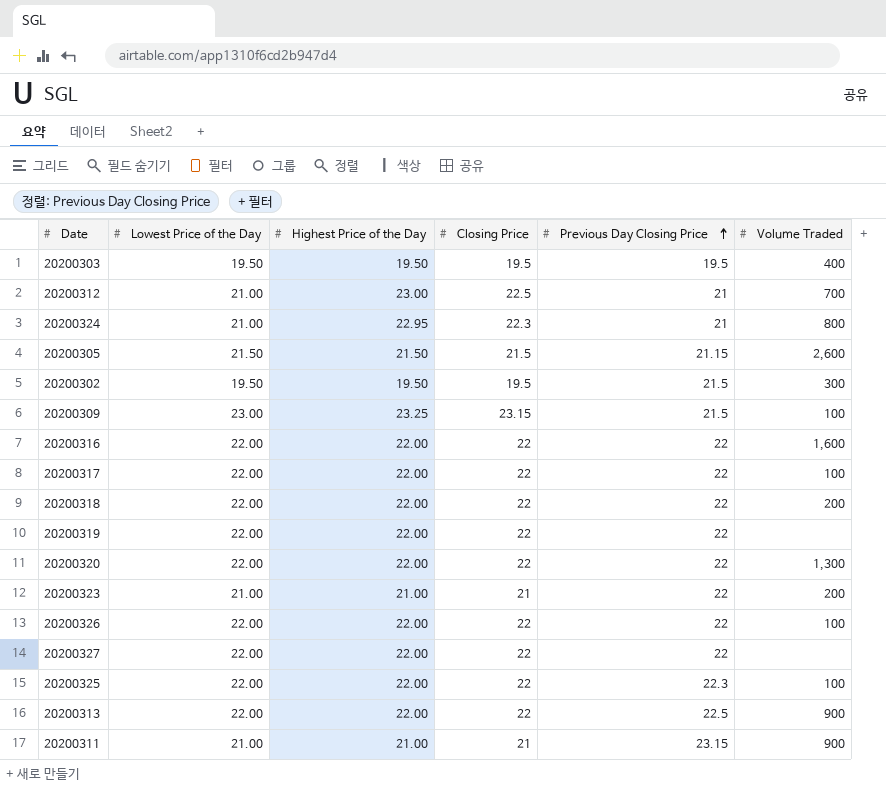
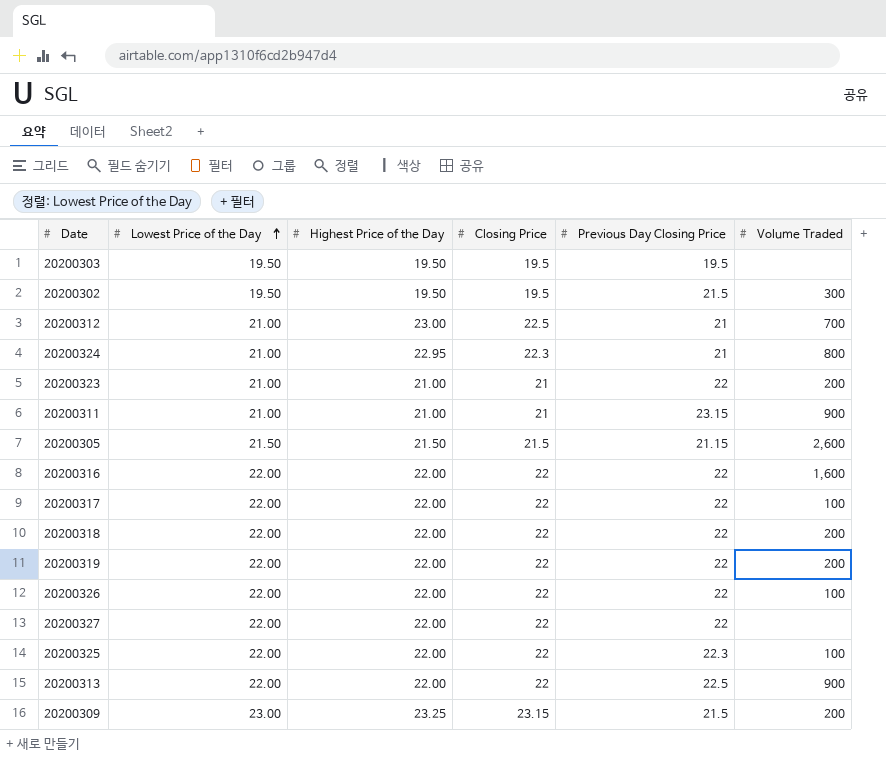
row order: Previous Day Closing Price ascending -> Lowest Price of the Day ascending
row 20200320: 22.00 | 22.00 | 22 | 22 | 1,300 -> none
20200303 | Volume Traded: 400 -> none
20200319 | Volume Traded: none -> 200
20200309 | Volume Traded: 100 -> 200

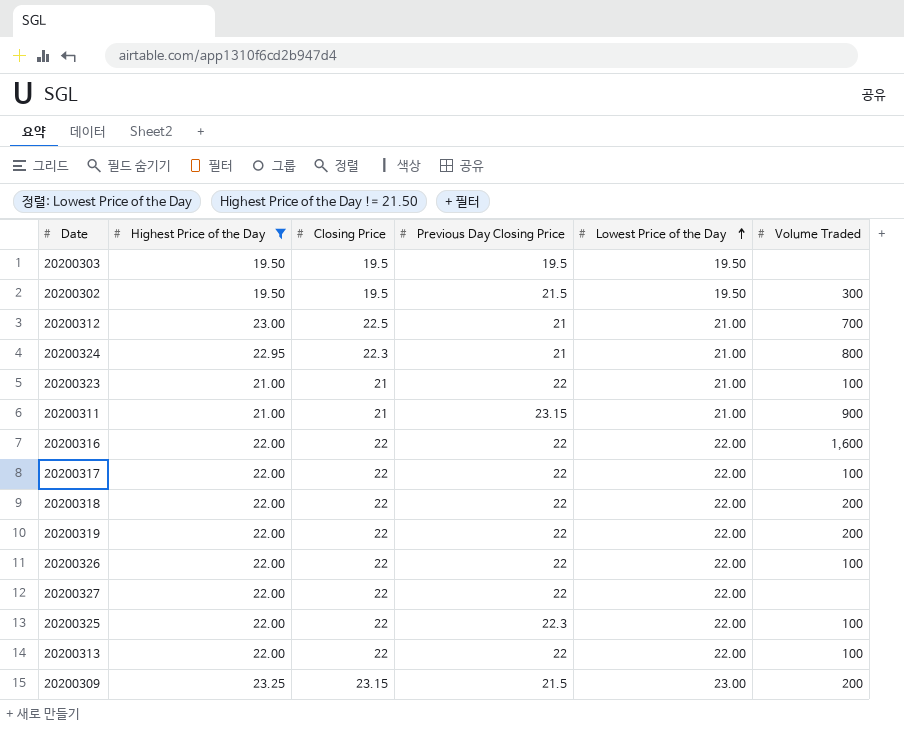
filter: none -> Highest Price of the Day != 21.50
column Lowest Price of the Day | position: 2 -> 5
20200323 | Volume Traded: 200 -> 100
20200313 | Previous Day Closing Price: 22.5 -> 22
20200313 | Volume Traded: 900 -> 100

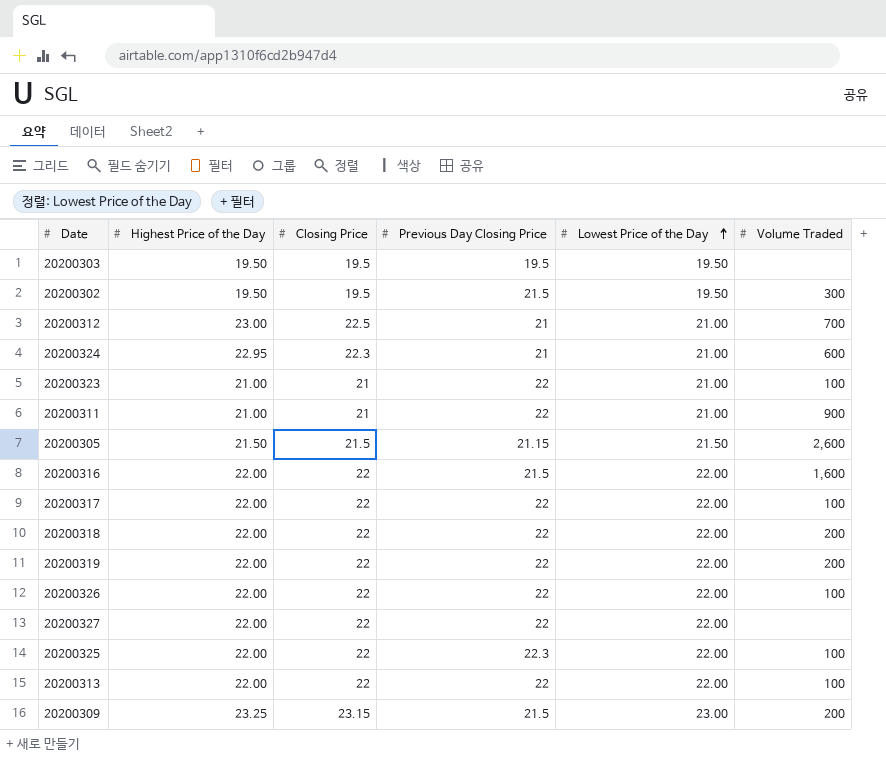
filter: Highest Price of the Day != 21.50 -> none
20200324 | Volume Traded: 800 -> 600
20200311 | Previous Day Closing Price: 23.15 -> 22
20200316 | Previous Day Closing Price: 22 -> 21.5

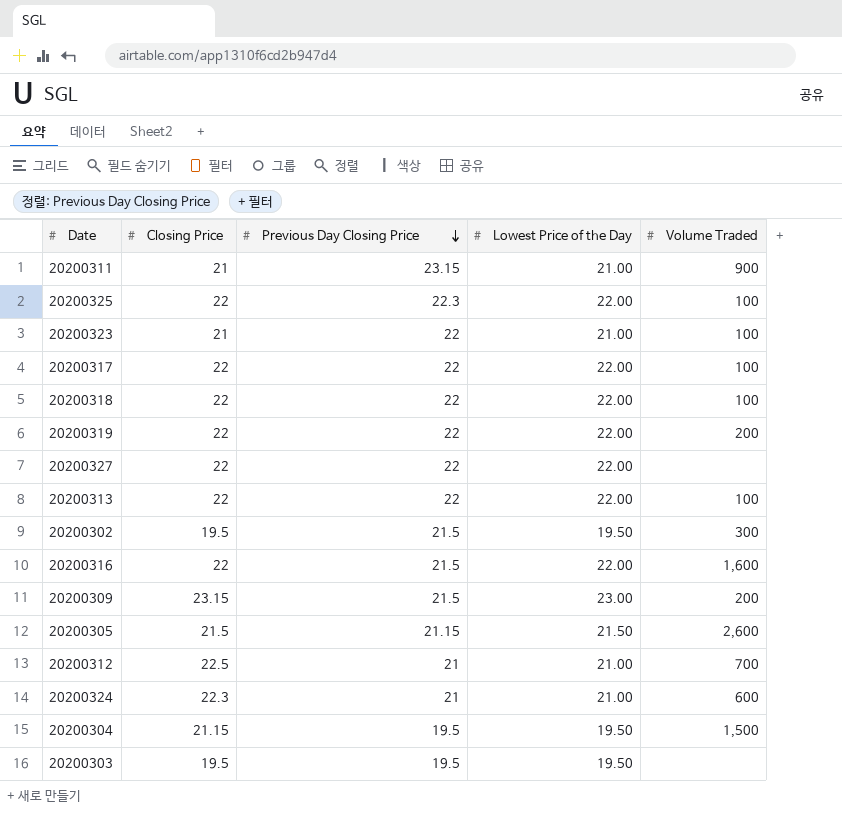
row order: Lowest Price of the Day ascending -> Previous Day Closing Price descending
column Highest Price of the Day | position: 2 -> none
row 20200326: 22.00 | 22 | 22 | 22.00 | 100 -> none
20200311 | Previous Day Closing Price: 22 -> 23.15
20200318 | Volume Traded: 200 -> 100
row 20200304: none -> 21.15 | 19.5 | 19.50 | 1,500

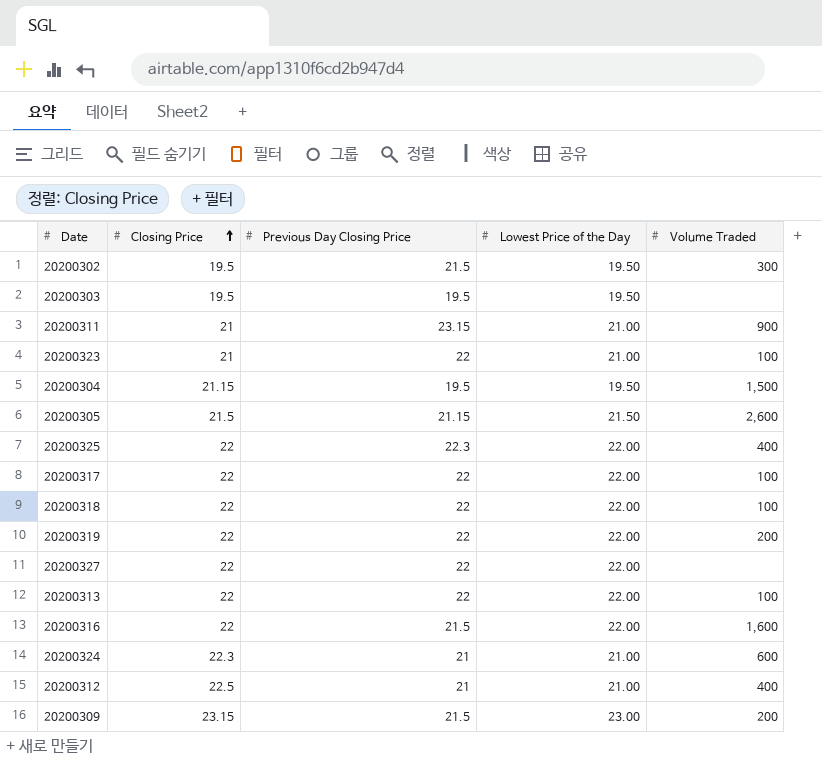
row order: Previous Day Closing Price descending -> Closing Price ascending
20200325 | Volume Traded: 100 -> 400
20200312 | Volume Traded: 700 -> 400

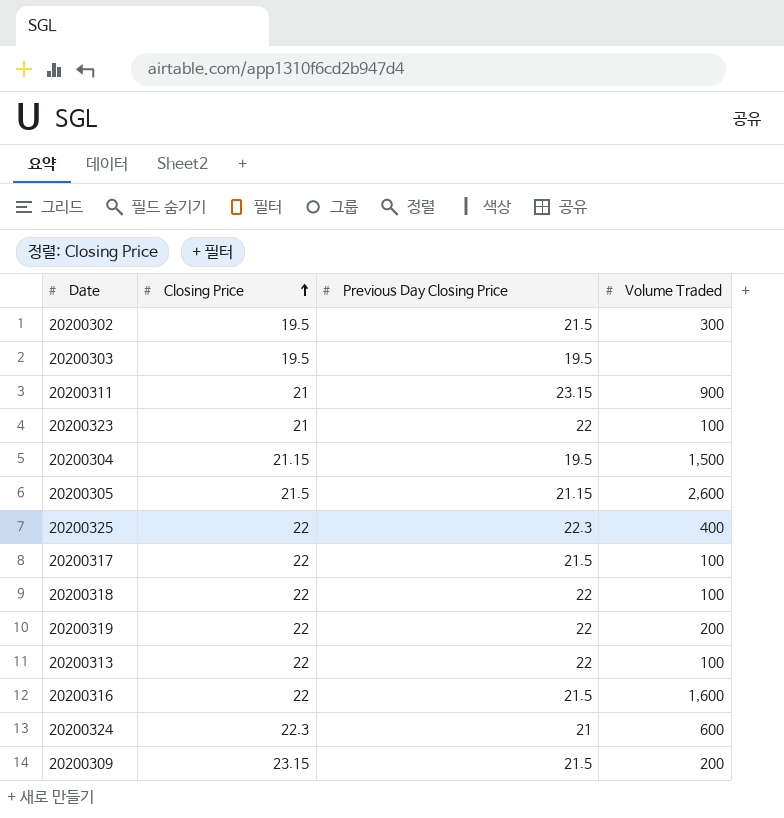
column Lowest Price of the Day | position: 4 -> none
row 20200327: 22 | 22 | 22.00 | none -> none
row 20200312: 22.5 | 21 | 21.00 | 400 -> none
20200317 | Previous Day Closing Price: 22 -> 21.5

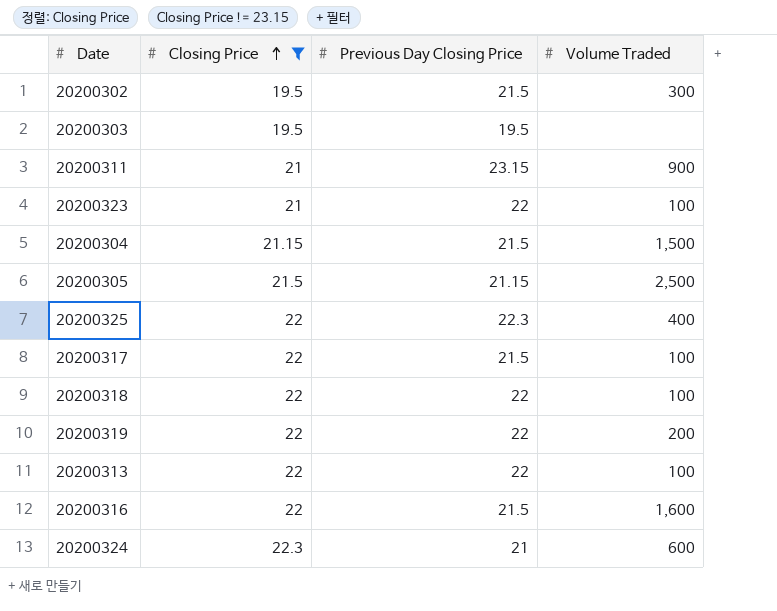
filter: none -> Closing Price != 23.15
20200304 | Previous Day Closing Price: 19.5 -> 21.5
20200305 | Volume Traded: 2,600 -> 2,500

